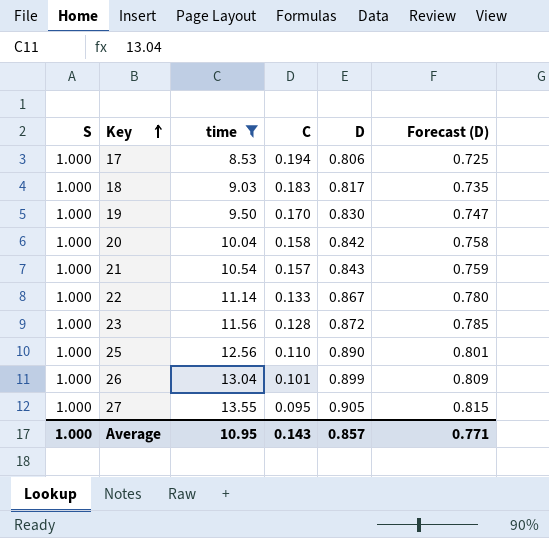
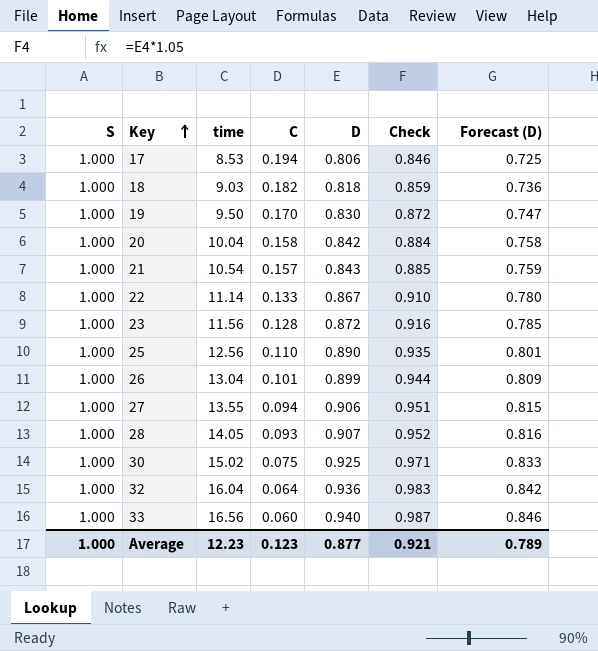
filter: time <= 13.55 -> none
column Check | formula: none -> [D] * 1.05
18 | C: 0.183 -> 0.182
18 | D: 0.817 -> 0.818
18 | Forecast (D): 0.735 -> 0.736
27 | C: 0.095 -> 0.094
27 | D: 0.905 -> 0.906
Average | time: 10.95 -> 12.23
Average | C: 0.143 -> 0.123
Average | D: 0.857 -> 0.877
Average | Forecast (D): 0.771 -> 0.789

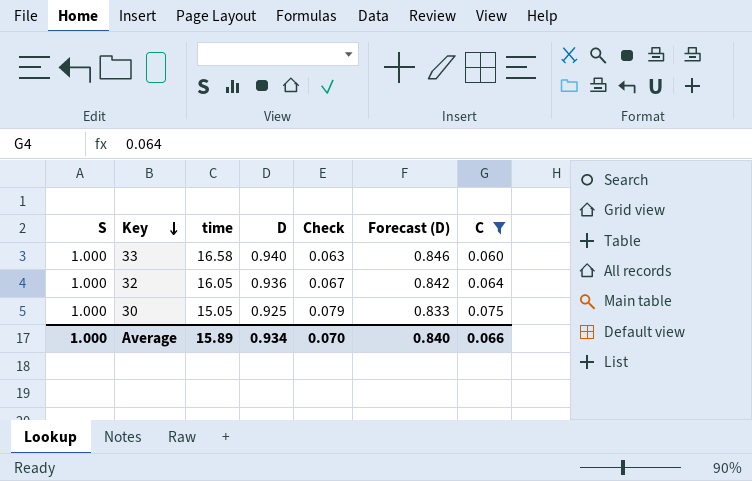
filter: none -> C <= 0.075
row order: Key ascending -> Key descending
column Check | formula: [D] * 1.05 -> [C] * 1.05
column C | position: 4 -> 7
33 | time: 16.56 -> 16.58
32 | time: 16.04 -> 16.05
30 | time: 15.02 -> 15.05
Average | time: 12.23 -> 15.89
Average | D: 0.877 -> 0.934
Average | Check: 0.921 -> 0.070
Average | Forecast (D): 0.789 -> 0.840
Average | C: 0.123 -> 0.066

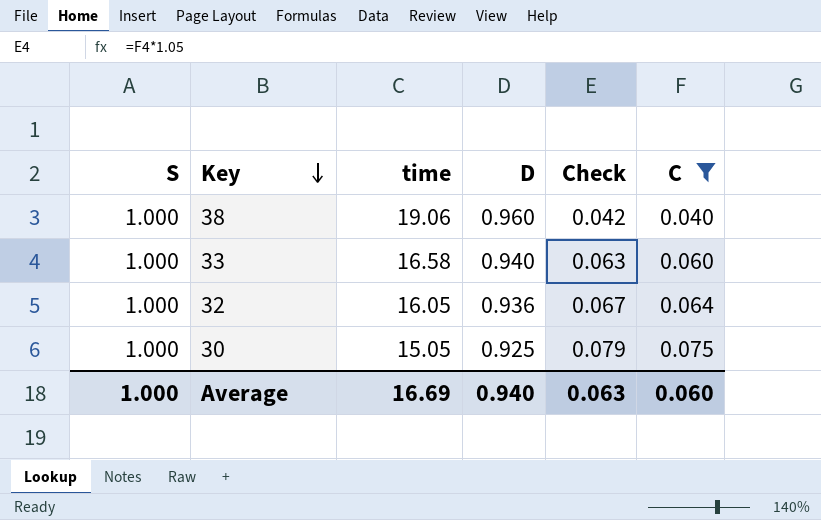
column Forecast (D) | formula: [D] * 0.9 -> none
row 38: none -> 1.000 | 19.06 | 0.960 | 0.042 | 0.040
Average | time: 15.89 -> 16.69
Average | D: 0.934 -> 0.940
Average | Check: 0.070 -> 0.063
Average | C: 0.066 -> 0.060

